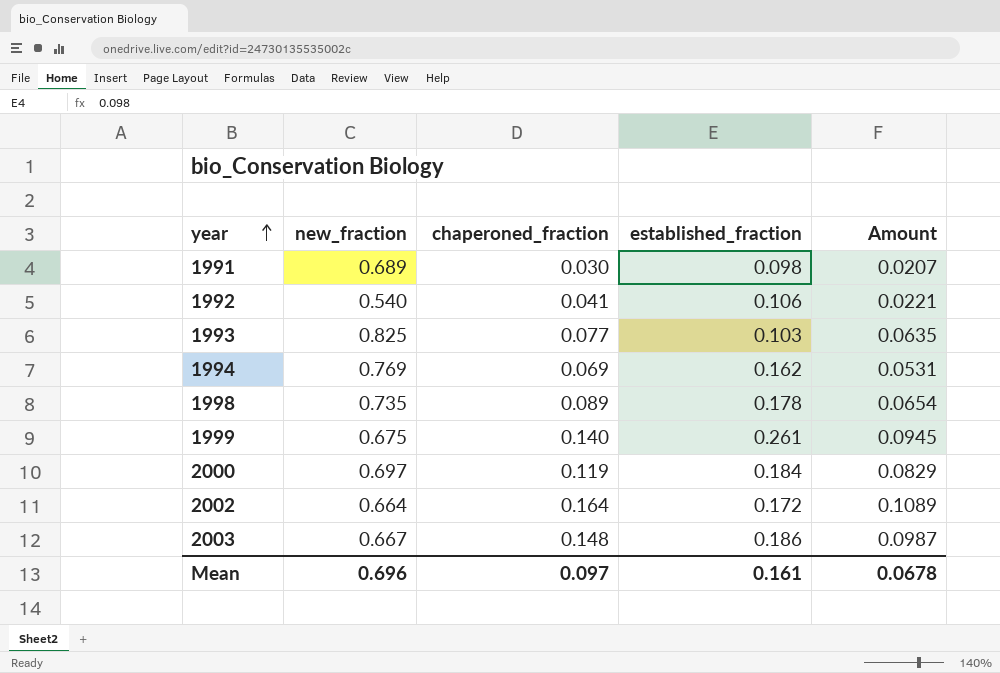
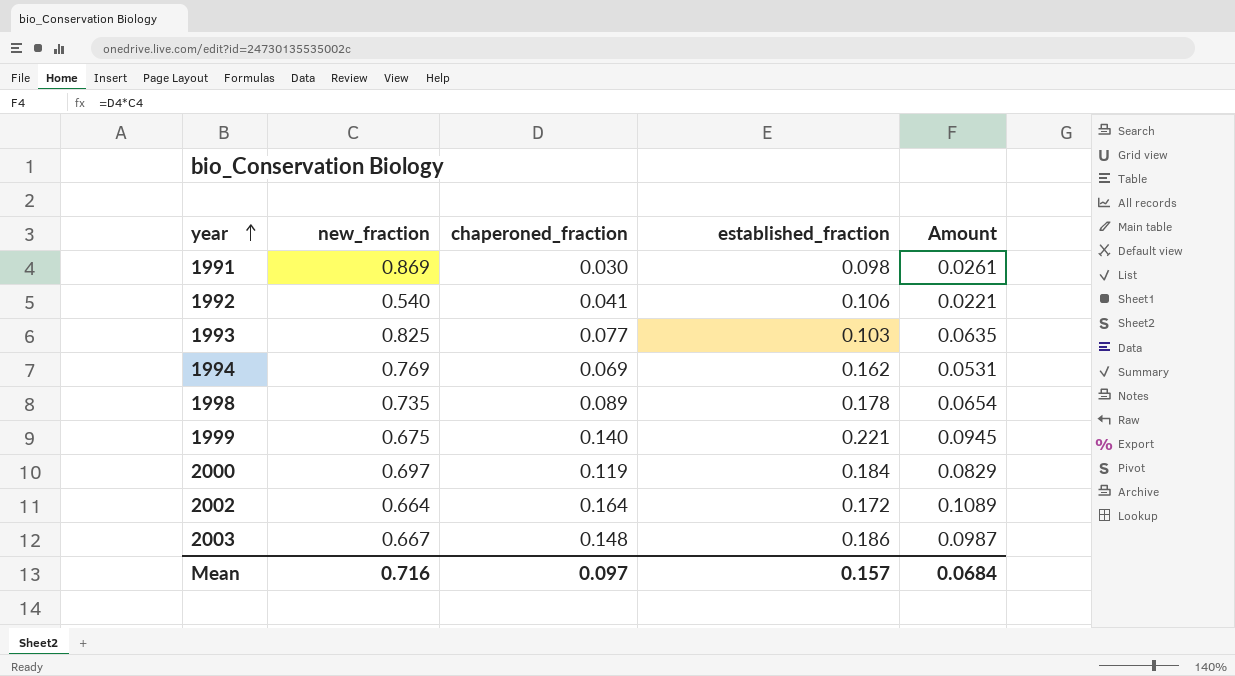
1991 | new_fraction: 0.689 -> 0.869
1991 | Amount: 0.0207 -> 0.0261
1999 | established_fraction: 0.261 -> 0.221
Mean | new_fraction: 0.696 -> 0.716
Mean | established_fraction: 0.161 -> 0.157
Mean | Amount: 0.0678 -> 0.0684

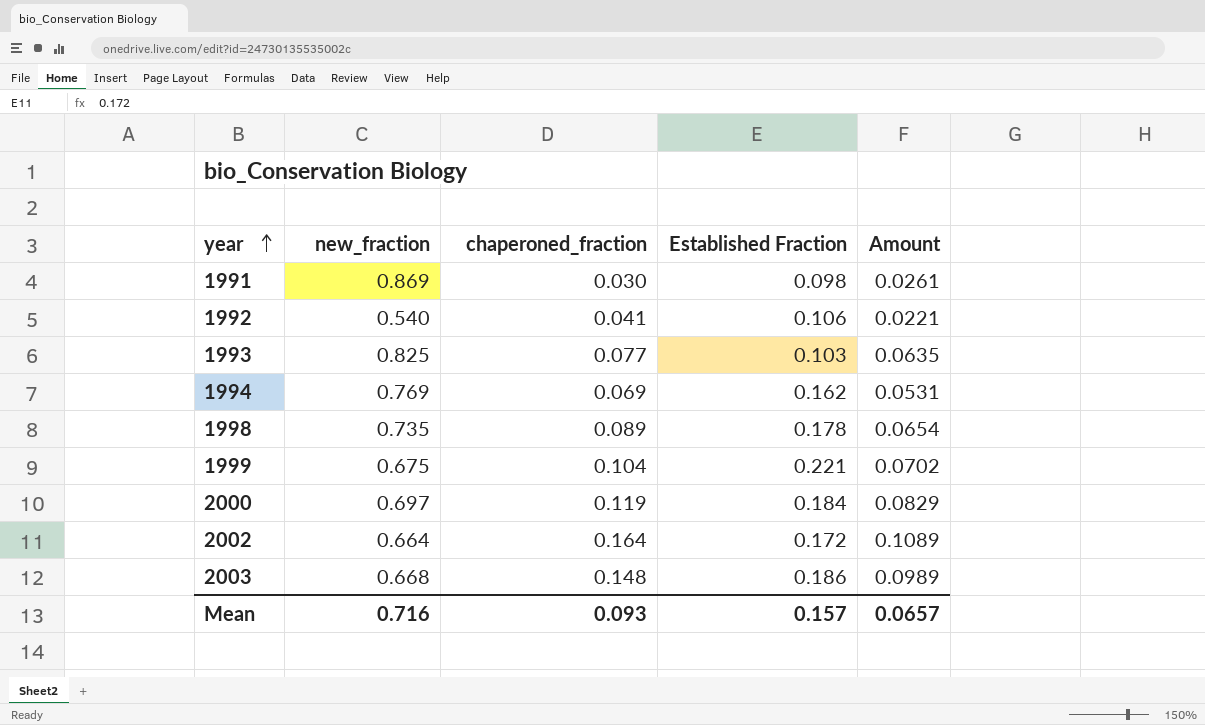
column name: established_fraction -> Established Fraction
1999 | chaperoned_fraction: 0.140 -> 0.104
1999 | Amount: 0.0945 -> 0.0702
2003 | new_fraction: 0.667 -> 0.668
2003 | Amount: 0.0987 -> 0.0989
Mean | chaperoned_fraction: 0.097 -> 0.093
Mean | Amount: 0.0684 -> 0.0657

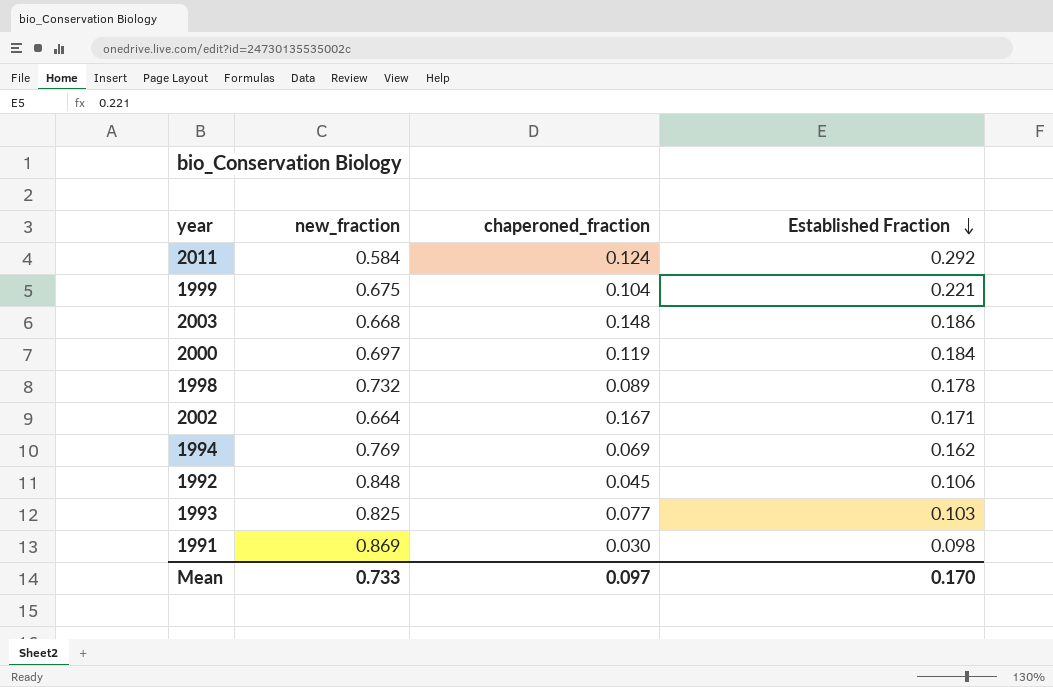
row order: year ascending -> Established Fraction descending
column Amount | formula: [new_fraction] * [chaperoned_fraction] -> none
row 2011: none -> 0.584 | 0.124 | 0.292
1998 | new_fraction: 0.735 -> 0.732
2002 | chaperoned_fraction: 0.164 -> 0.167
2002 | Established Fraction: 0.172 -> 0.171
1992 | new_fraction: 0.540 -> 0.848
1992 | chaperoned_fraction: 0.041 -> 0.045
Mean | new_fraction: 0.716 -> 0.733
Mean | chaperoned_fraction: 0.093 -> 0.097
Mean | Established Fraction: 0.157 -> 0.170

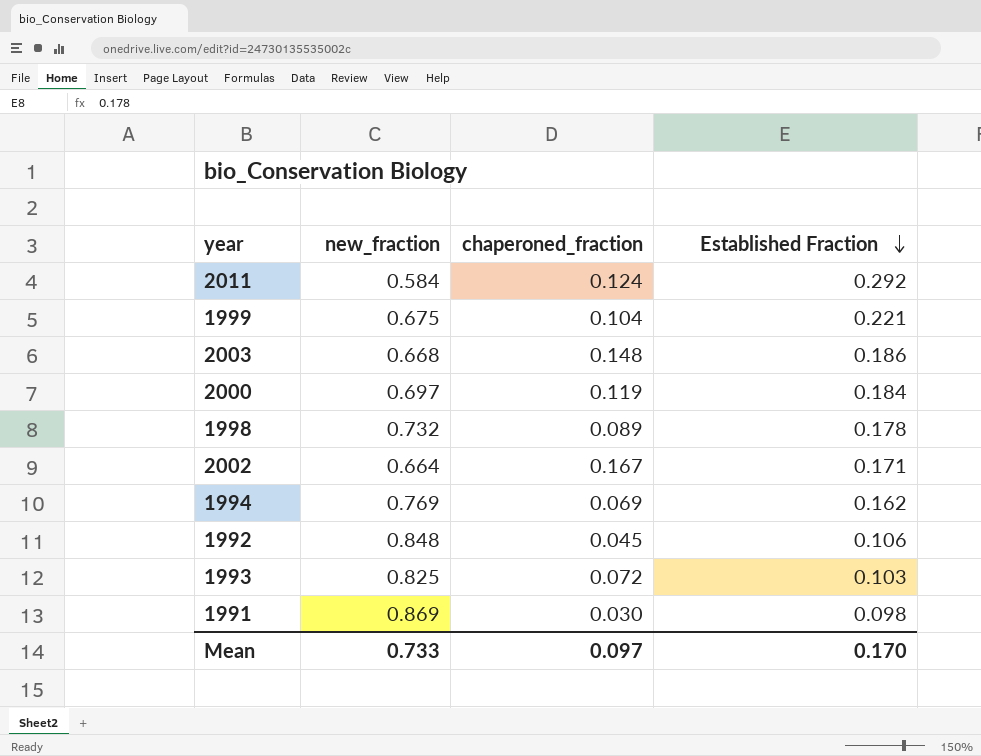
1993 | chaperoned_fraction: 0.077 -> 0.072

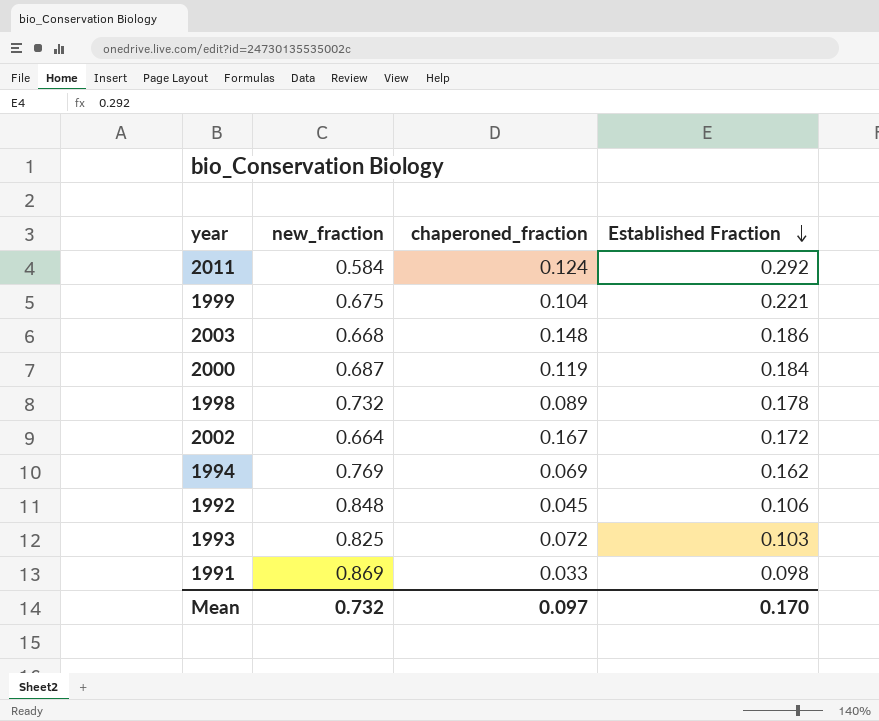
2000 | new_fraction: 0.697 -> 0.687
2002 | Established Fraction: 0.171 -> 0.172
1991 | chaperoned_fraction: 0.030 -> 0.033
Mean | new_fraction: 0.733 -> 0.732

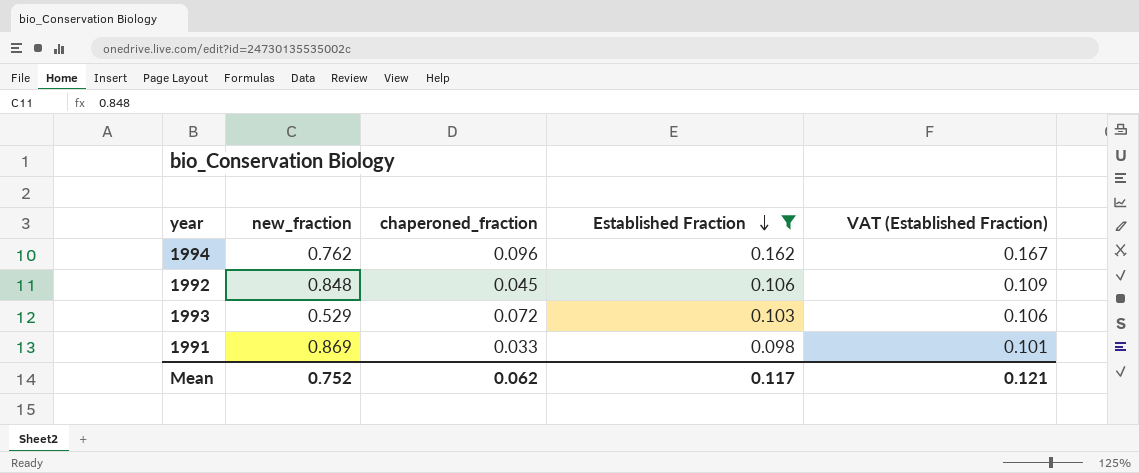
filter: none -> Established Fraction <= 0.162
column VAT (Established Fraction) | formula: none -> [Established Fraction] * 1.03
1994 | new_fraction: 0.769 -> 0.762
1994 | chaperoned_fraction: 0.069 -> 0.096
1993 | new_fraction: 0.825 -> 0.529
Mean | new_fraction: 0.732 -> 0.752
Mean | chaperoned_fraction: 0.097 -> 0.062
Mean | Established Fraction: 0.170 -> 0.117

